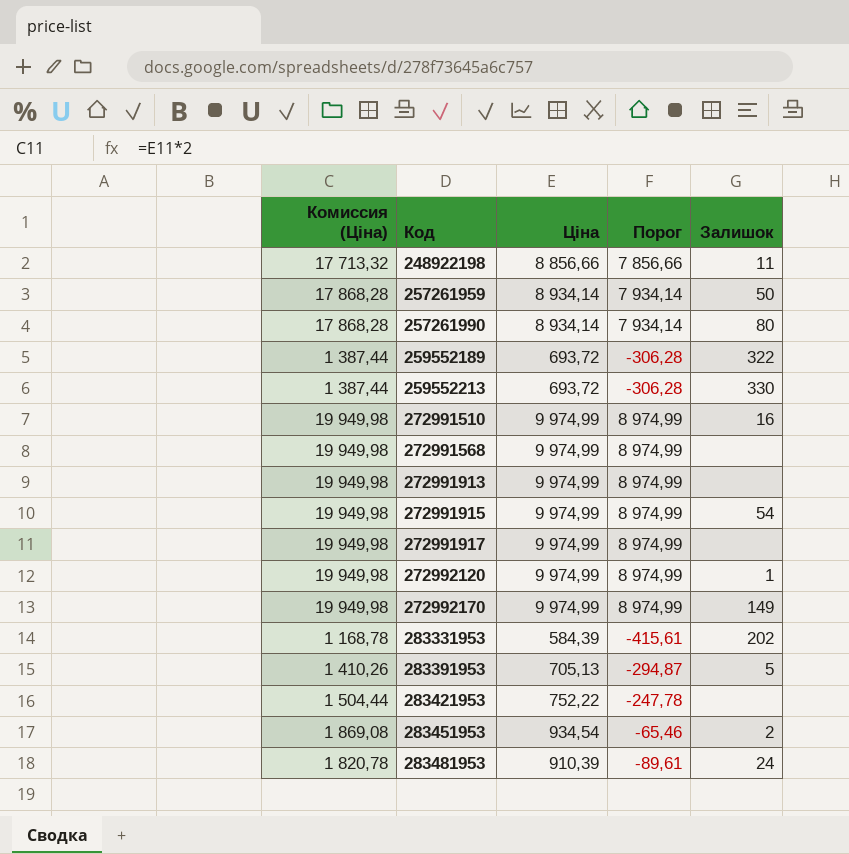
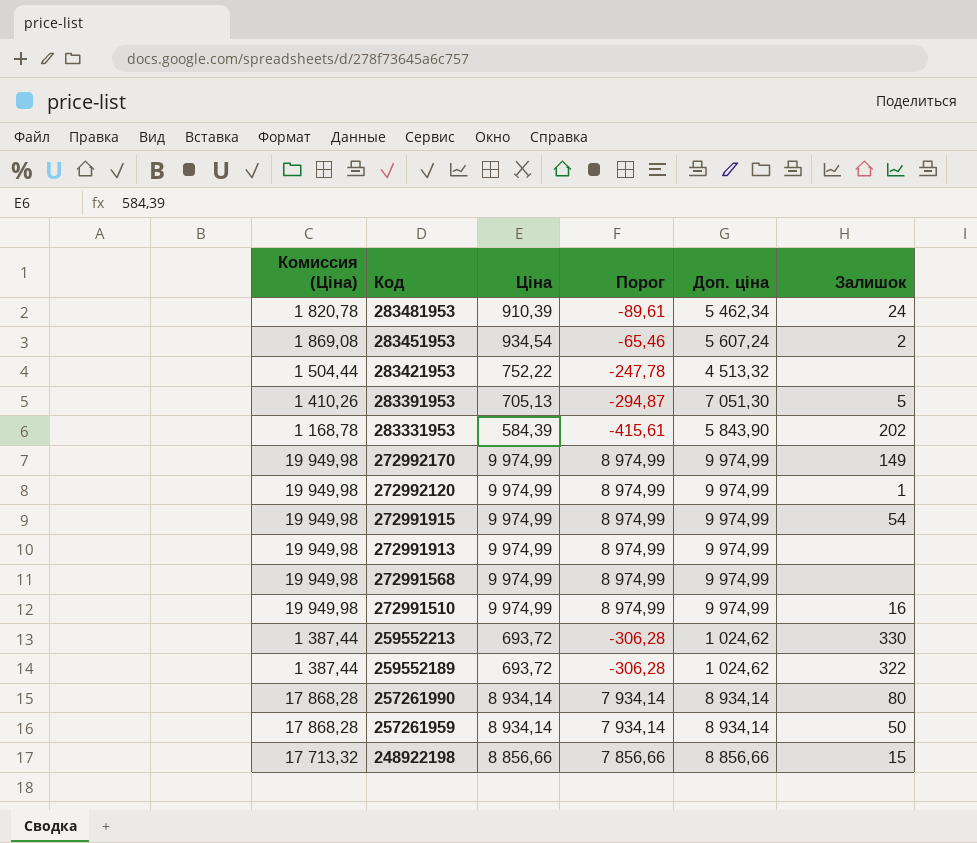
row order: Код ascending -> Код descending
column Доп. ціна | position: none -> 5
row 272991917: 19 949,98 | 9 974,99 | 8 974,99 | none -> none
248922198 | Залишок: 11 -> 15

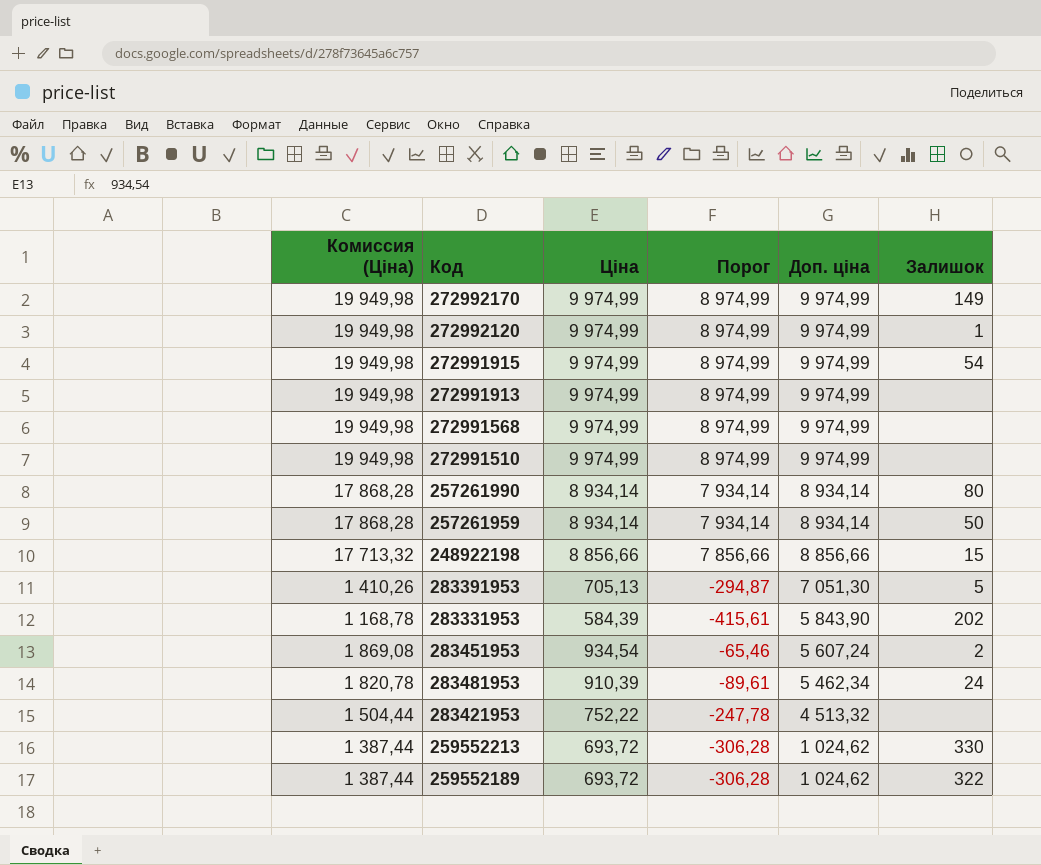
row order: Код descending -> Доп. ціна descending
272991510 | Залишок: 16 -> none

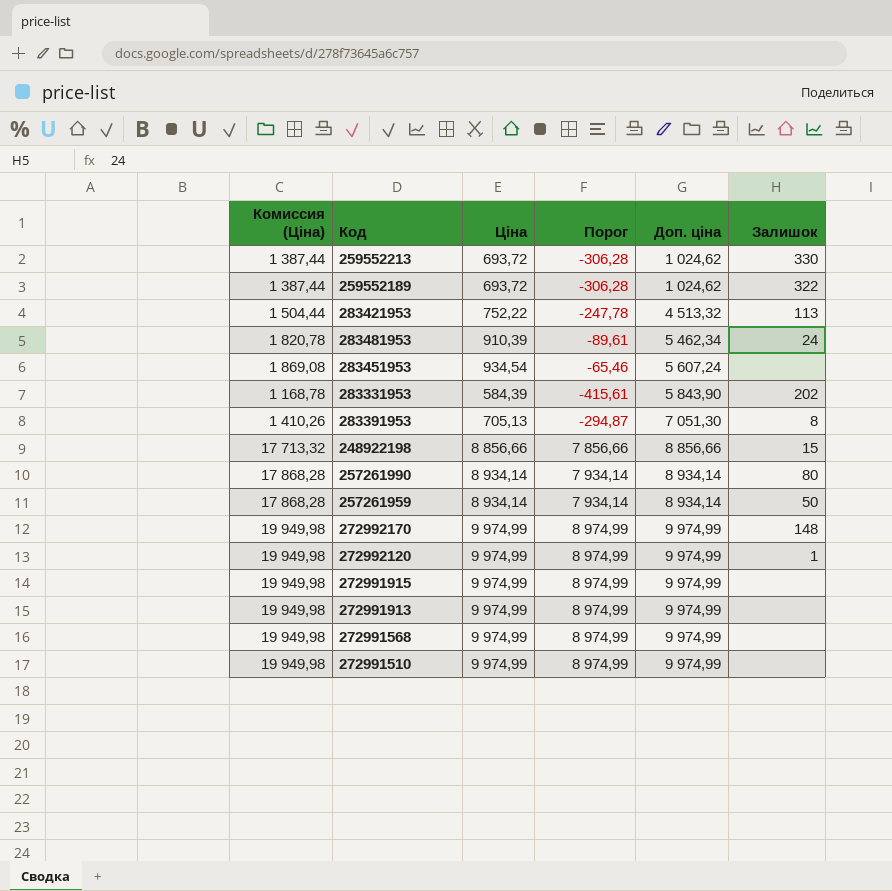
row order: Доп. ціна descending -> Доп. ціна ascending
283421953 | Залишок: none -> 113
283451953 | Залишок: 2 -> none
283391953 | Залишок: 5 -> 8
272992170 | Залишок: 149 -> 148
272991915 | Залишок: 54 -> none

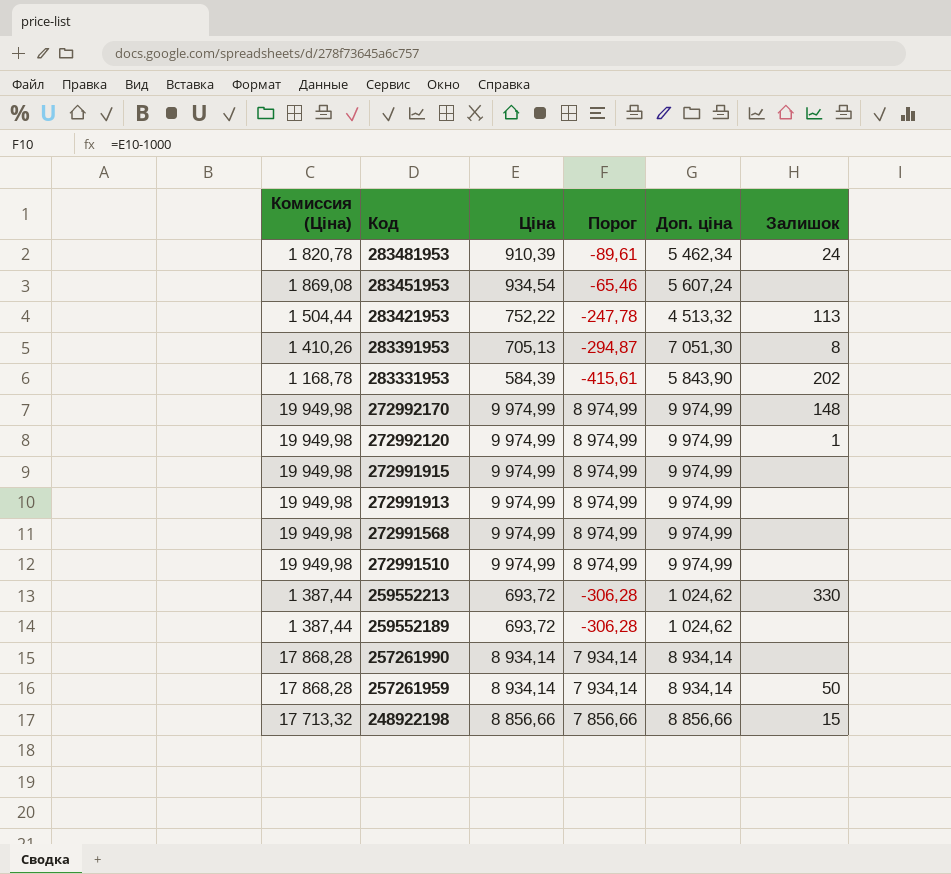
row order: Доп. ціна ascending -> Код descending
259552189 | Залишок: 322 -> none
257261990 | Залишок: 80 -> none

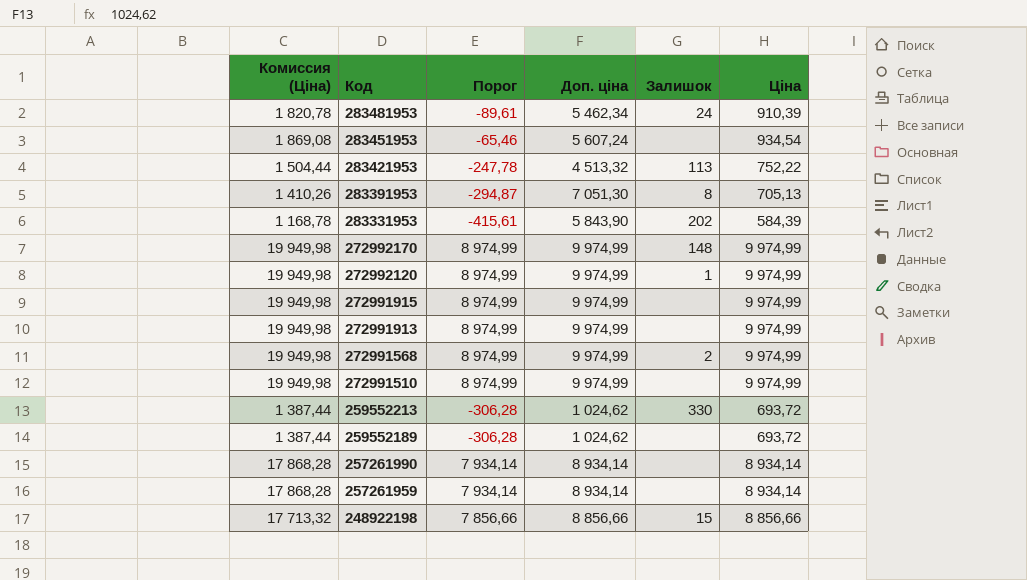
column Ціна | position: 3 -> 6
272991568 | Залишок: none -> 2
257261959 | Залишок: 50 -> none

